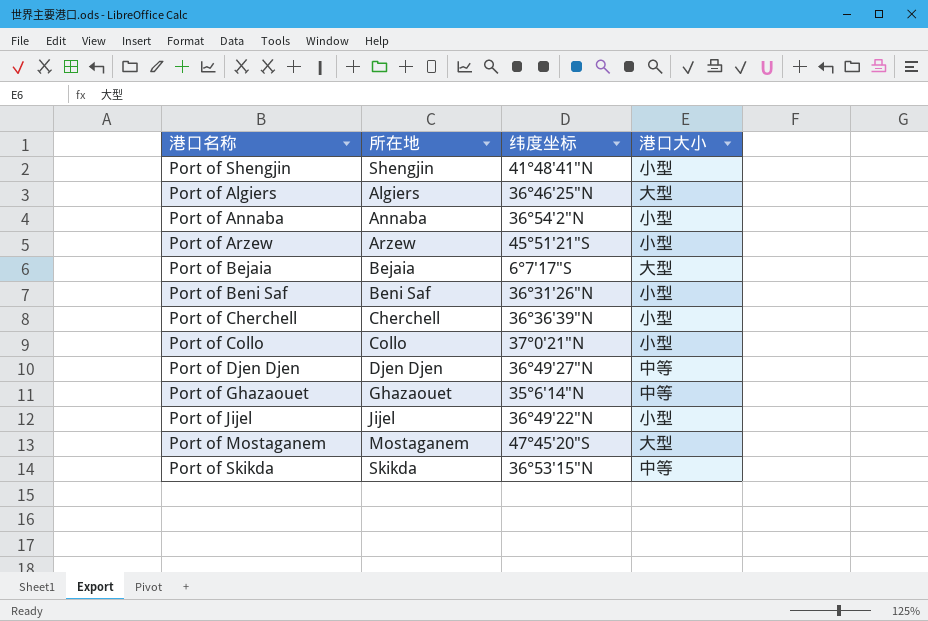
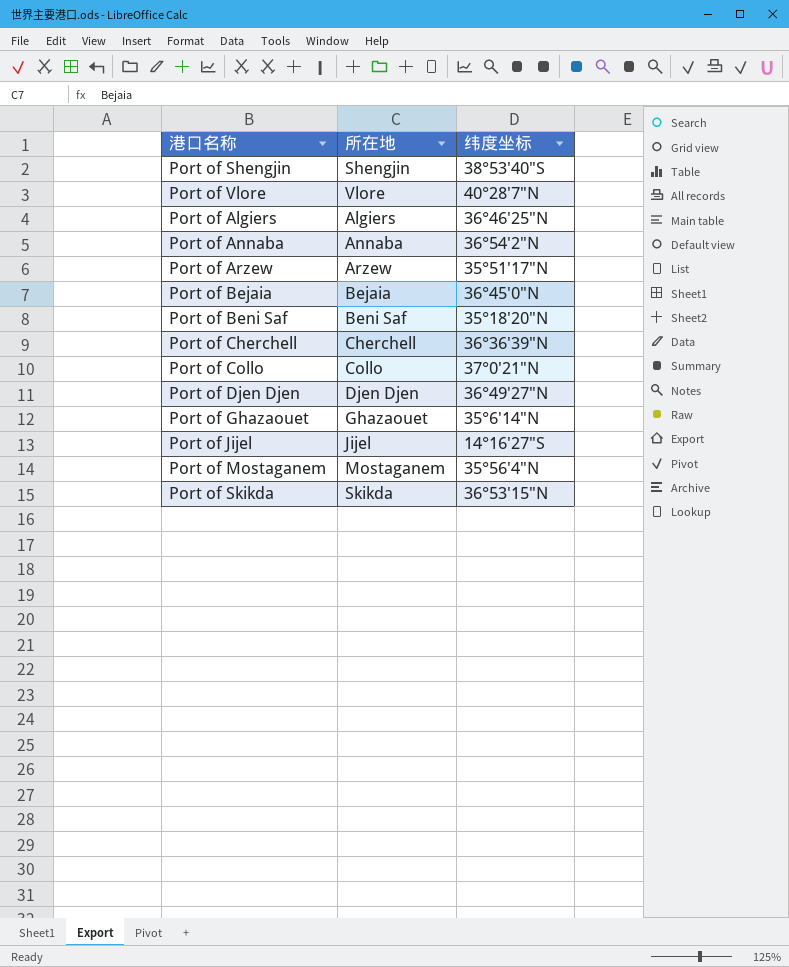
column 港口大小 | position: 4 -> none
Port of Shengjin | 纬度坐标: 41°48'41"N -> 38°53'40"S
row Port of Vlore: none -> Vlore | 40°28'7"N
Port of Arzew | 纬度坐标: 45°51'21"S -> 35°51'17"N
Port of Bejaia | 纬度坐标: 6°7'17"S -> 36°45'0"N
Port of Beni Saf | 纬度坐标: 36°31'26"N -> 35°18'20"N
Port of Jijel | 纬度坐标: 36°49'22"N -> 14°16'27"S
Port of Mostaganem | 纬度坐标: 47°45'20"S -> 35°56'4"N

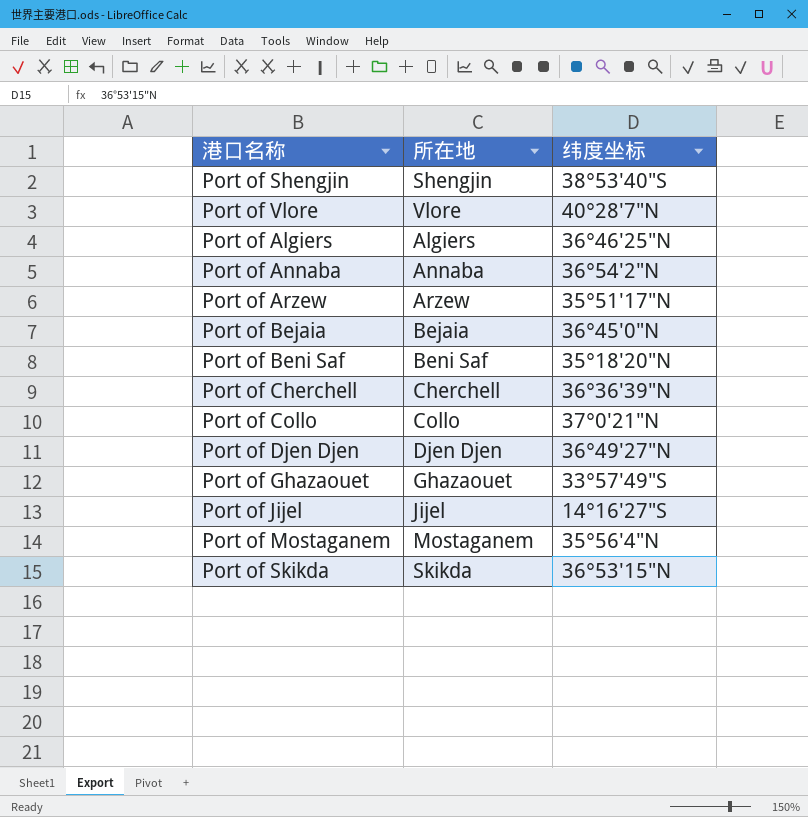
Port of Ghazaouet | 纬度坐标: 35°6'14"N -> 33°57'49"S

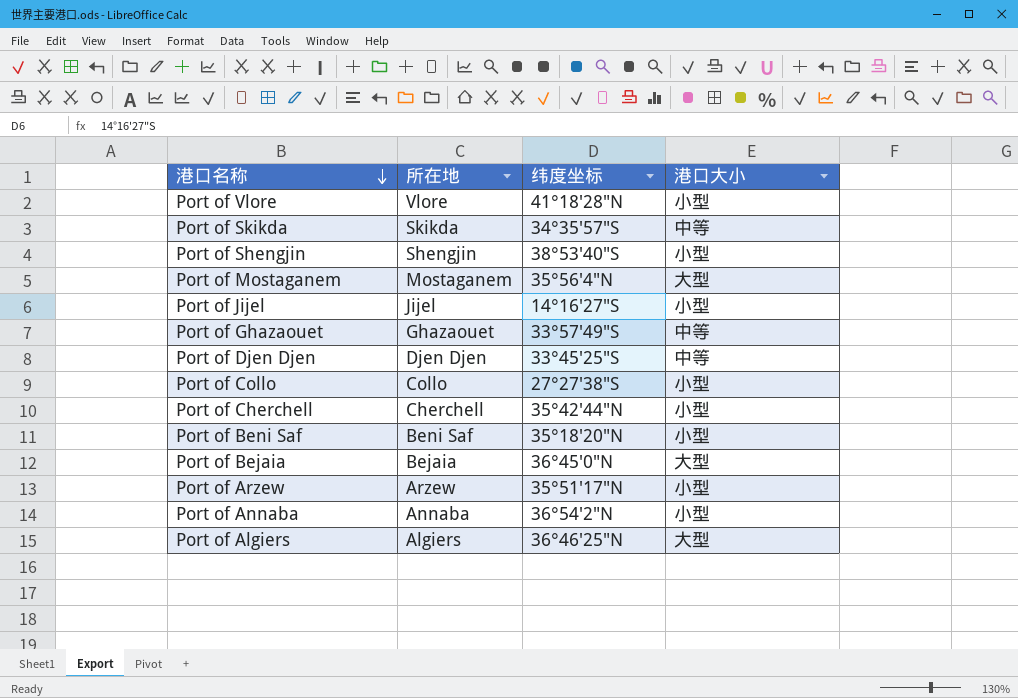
row order: none -> 港口名称 descending
column 港口大小 | position: none -> 4
Port of Vlore | 纬度坐标: 40°28'7"N -> 41°18'28"N
Port of Skikda | 纬度坐标: 36°53'15"N -> 34°35'57"S
Port of Djen Djen | 纬度坐标: 36°49'27"N -> 33°45'25"S
Port of Collo | 纬度坐标: 37°0'21"N -> 27°27'38"S
Port of Cherchell | 纬度坐标: 36°36'39"N -> 35°42'44"N

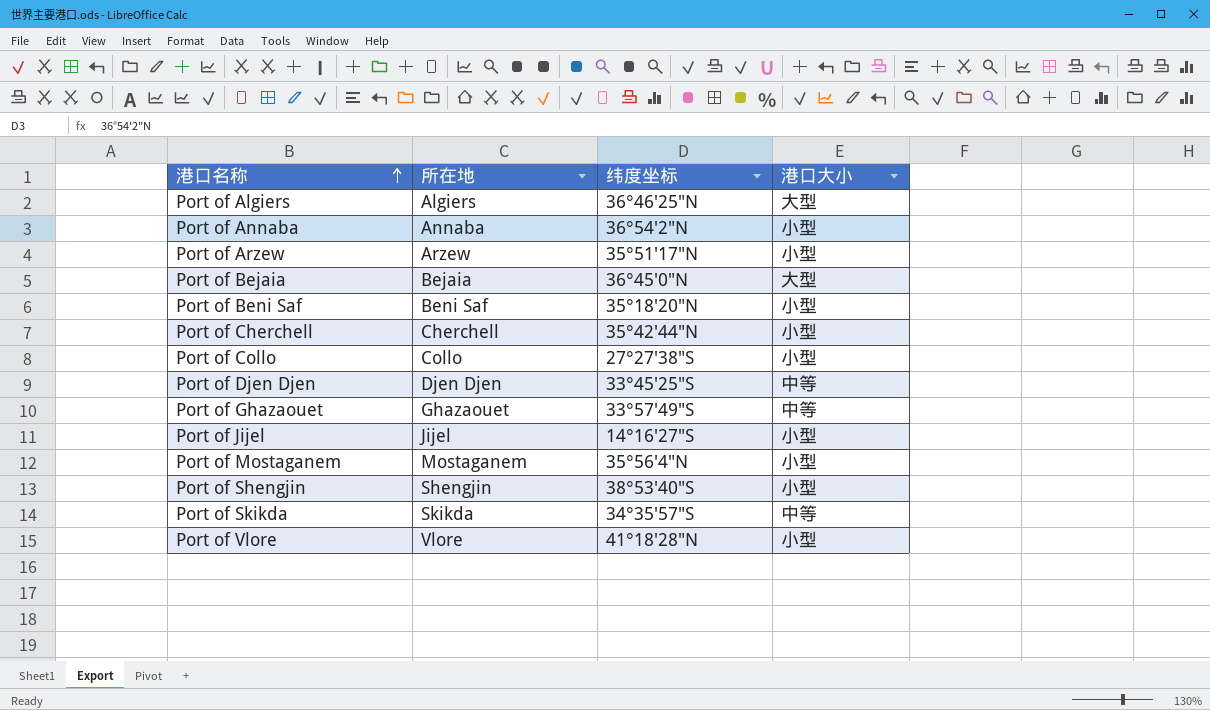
row order: 港口名称 descending -> 港口名称 ascending
Port of Mostaganem | 港口大小: 大型 -> 小型

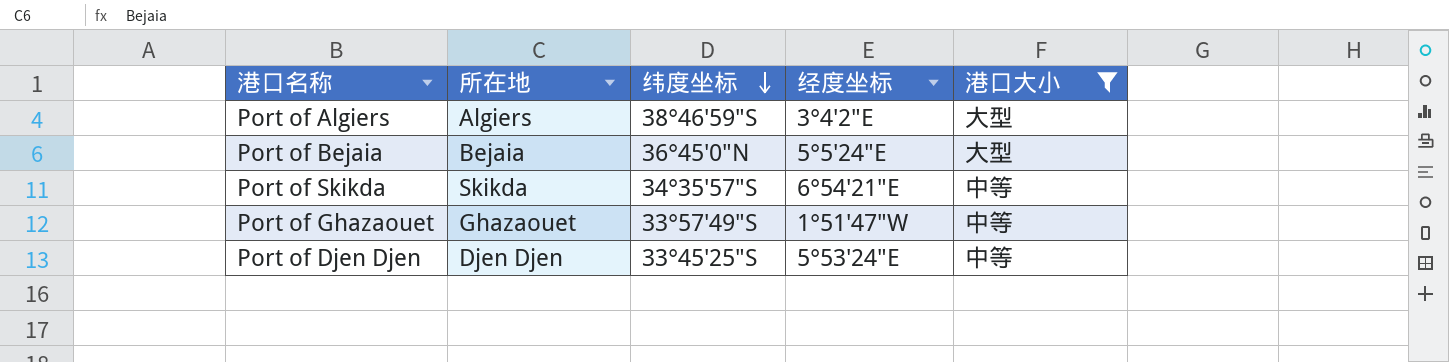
filter: none -> 港口大小 != 小型
row order: 港口名称 ascending -> 纬度坐标 descending
column 经度坐标 | position: none -> 4
Port of Algiers | 纬度坐标: 36°46'25"N -> 38°46'59"S

